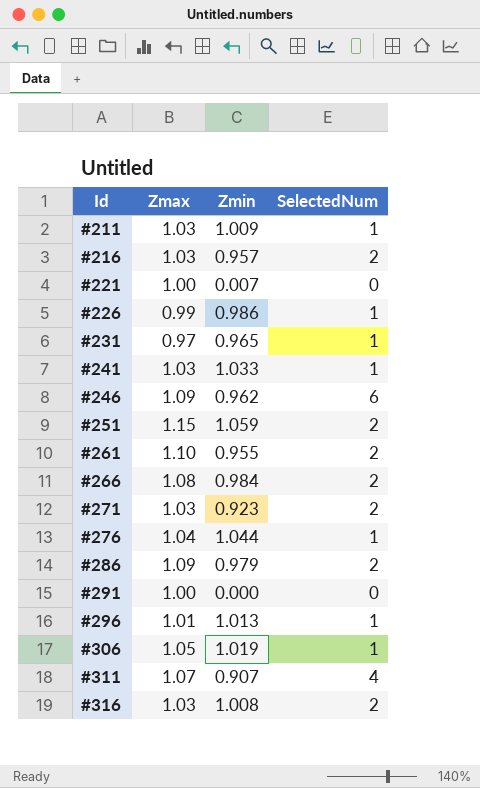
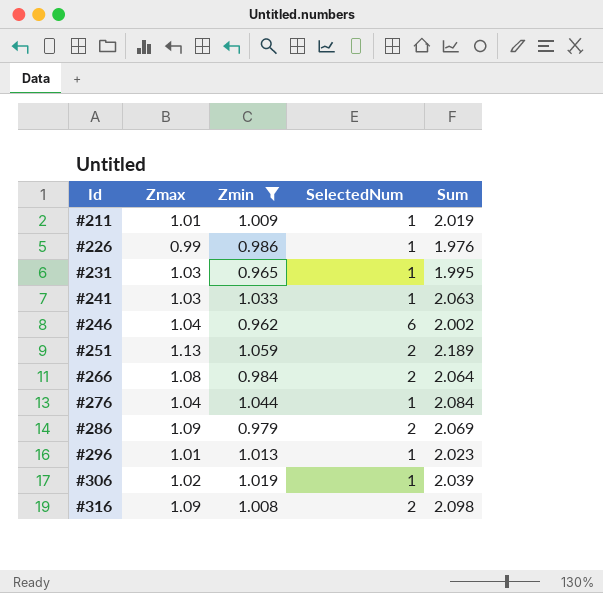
filter: none -> Zmin >= 0.962
column Sum | formula: none -> [Zmax] + [Zmin]
#211 | Zmax: 1.03 -> 1.01
#231 | Zmax: 0.97 -> 1.03
#246 | Zmax: 1.09 -> 1.04
#251 | Zmax: 1.15 -> 1.13
#306 | Zmax: 1.05 -> 1.02
#316 | Zmax: 1.03 -> 1.09

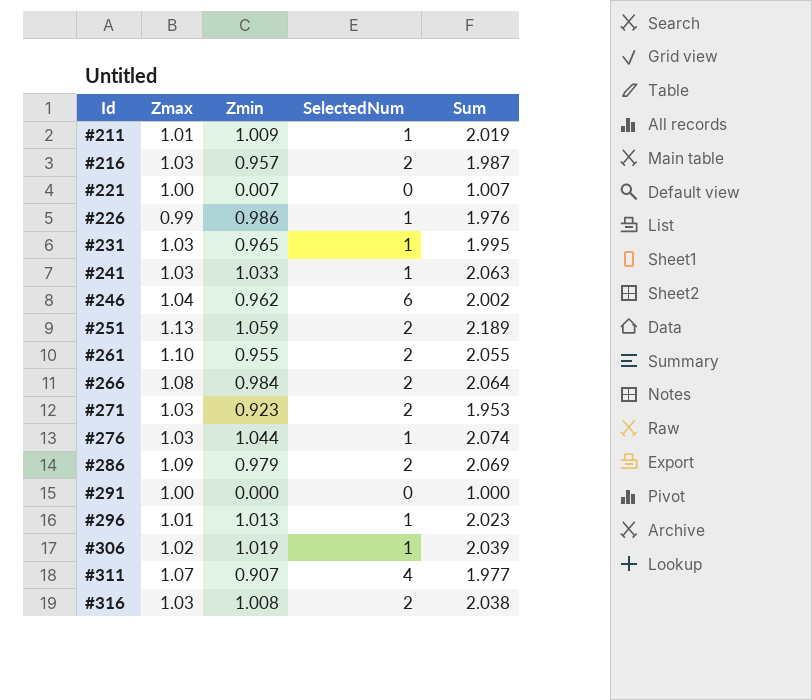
filter: Zmin >= 0.962 -> none
#276 | Zmax: 1.04 -> 1.03
#276 | Sum: 2.084 -> 2.074
#316 | Zmax: 1.09 -> 1.03
#316 | Sum: 2.098 -> 2.038

